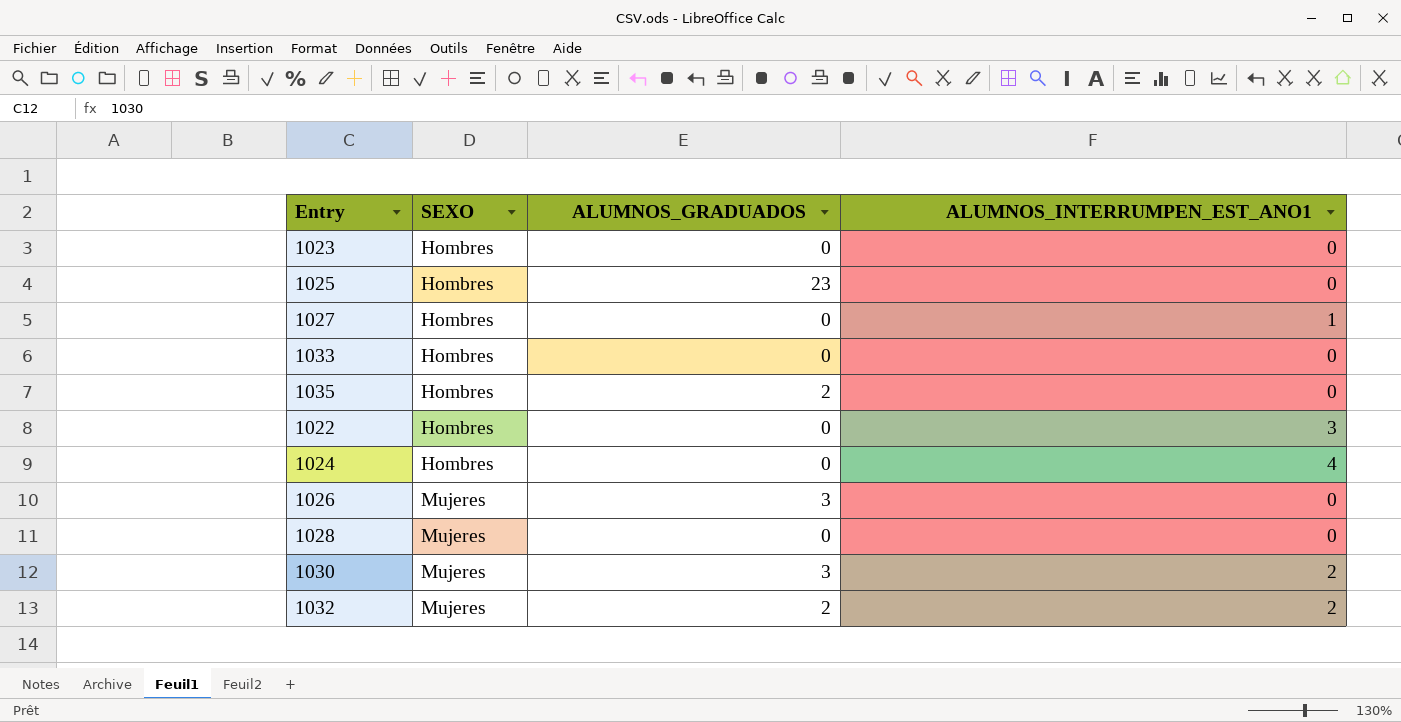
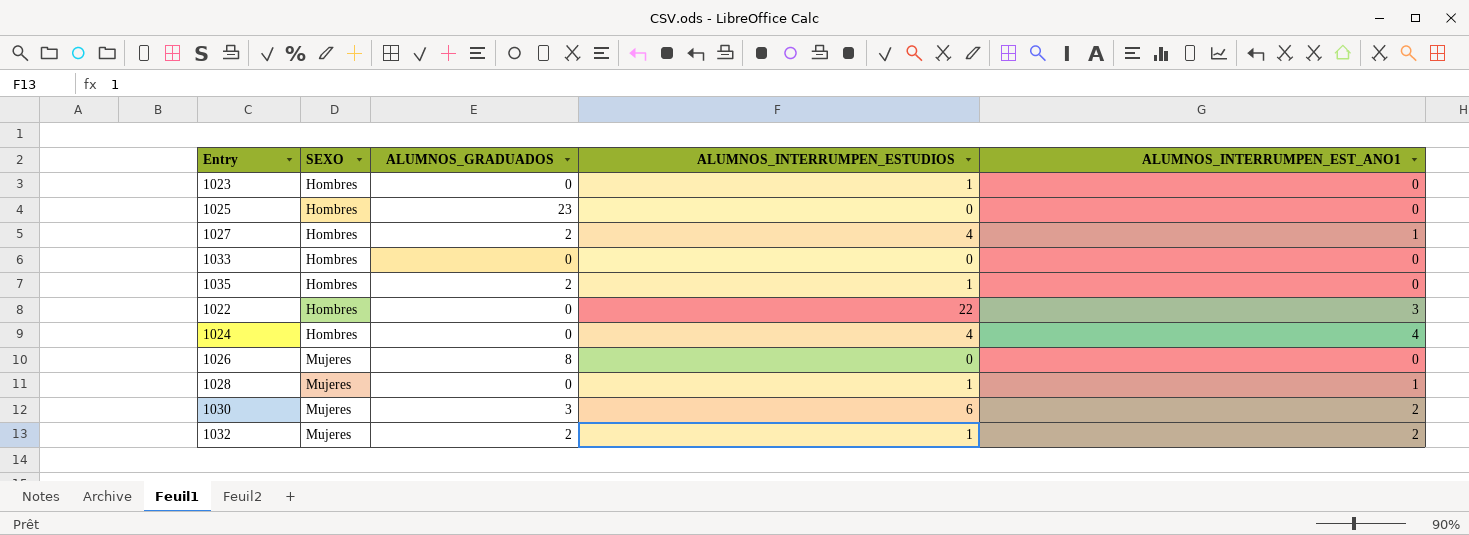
column ALUMNOS_INTERRUMPEN_ESTUDIOS | position: none -> 4
1027 | ALUMNOS_GRADUADOS: 0 -> 2
1026 | ALUMNOS_GRADUADOS: 3 -> 8
1028 | ALUMNOS_INTERRUMPEN_EST_ANO1: 0 -> 1

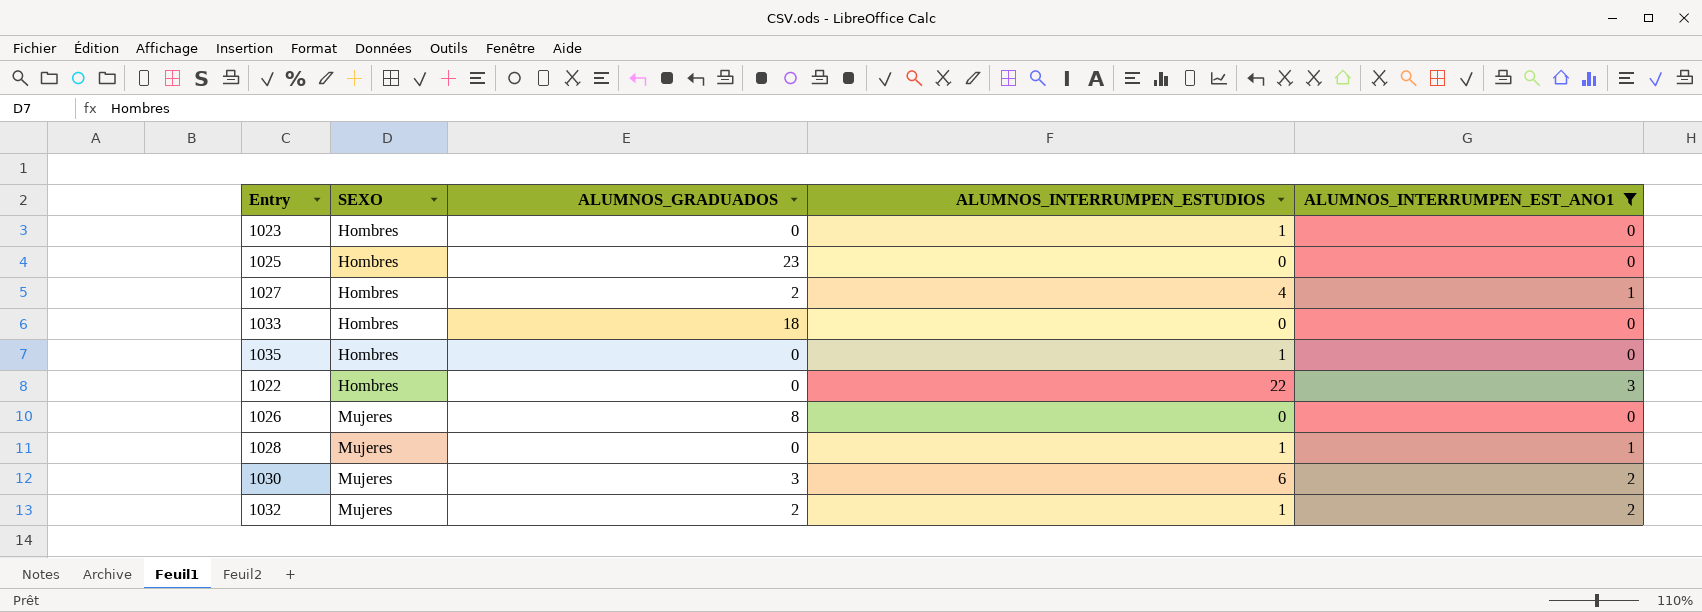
filter: none -> ALUMNOS_INTERRUMPEN_EST_ANO1 != 4
1033 | ALUMNOS_GRADUADOS: 0 -> 18
1035 | ALUMNOS_GRADUADOS: 2 -> 0

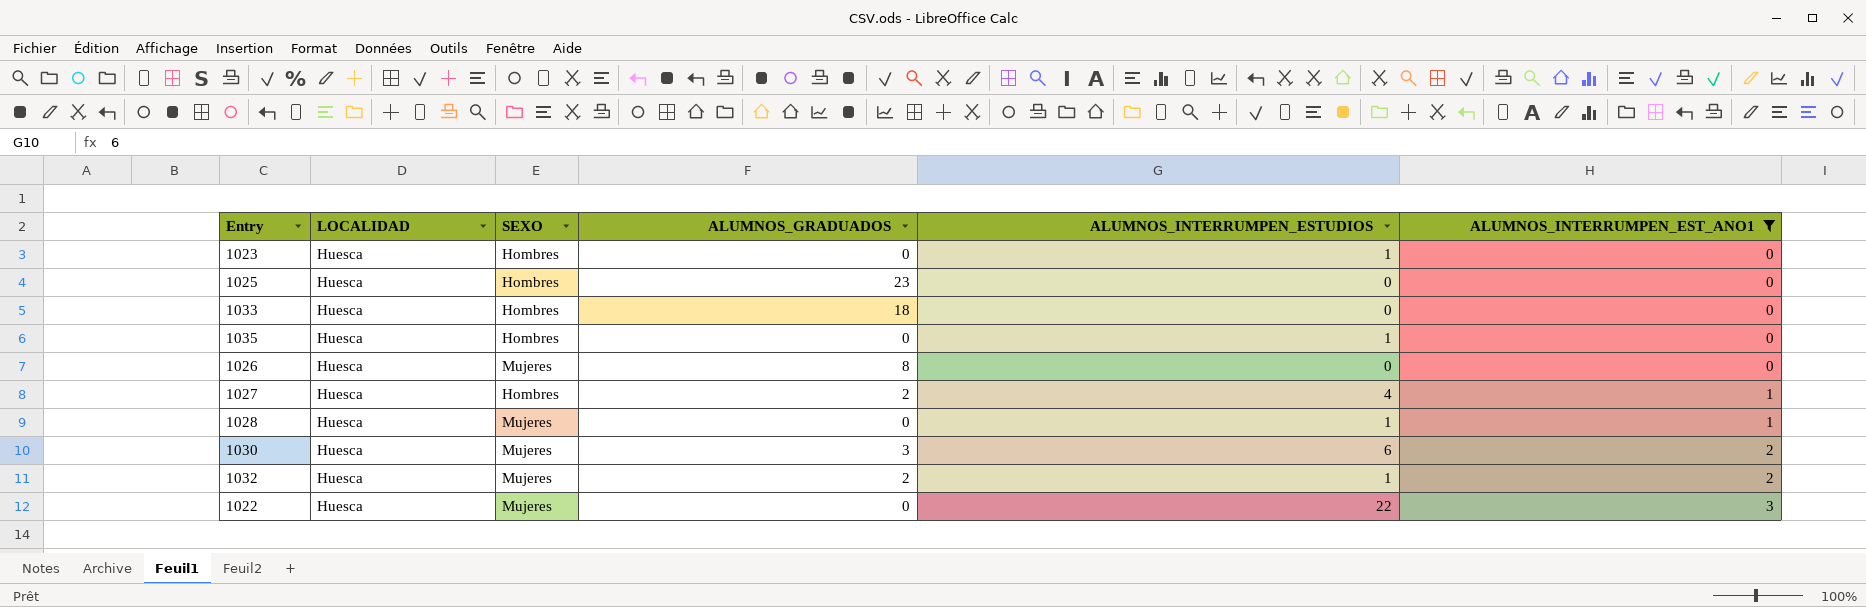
row order: SEXO ascending -> ALUMNOS_INTERRUMPEN_EST_ANO1 ascending
column LOCALIDAD | position: none -> 2
1022 | SEXO: Hombres -> Mujeres

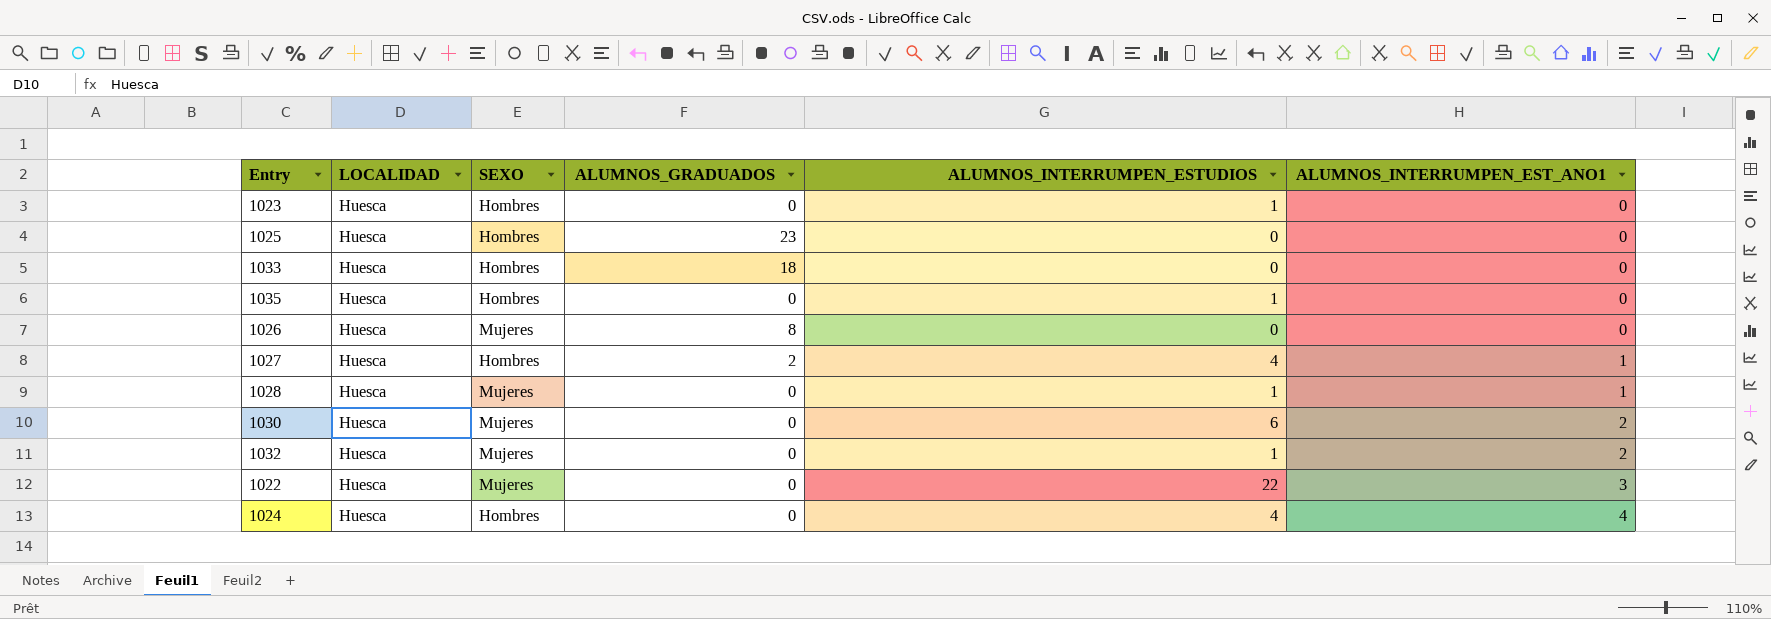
filter: ALUMNOS_INTERRUMPEN_EST_ANO1 != 4 -> none
1030 | ALUMNOS_GRADUADOS: 3 -> 0
1032 | ALUMNOS_GRADUADOS: 2 -> 0

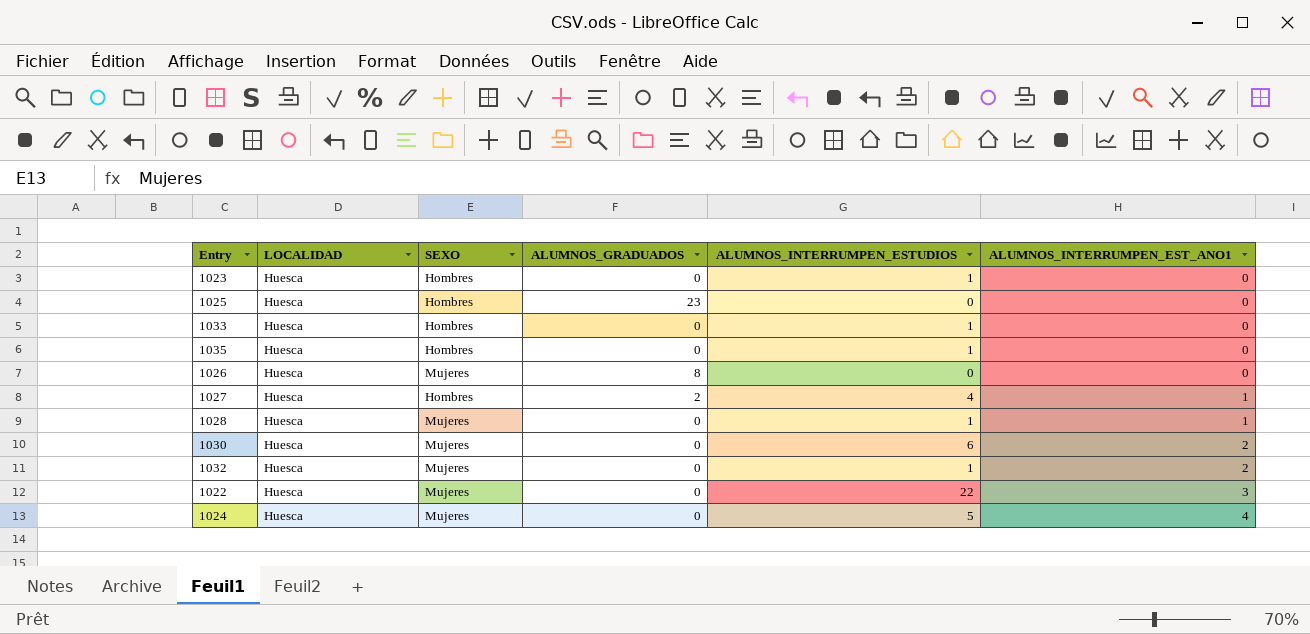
1033 | ALUMNOS_GRADUADOS: 18 -> 0
1033 | ALUMNOS_INTERRUMPEN_ESTUDIOS: 0 -> 1
1024 | SEXO: Hombres -> Mujeres
1024 | ALUMNOS_INTERRUMPEN_ESTUDIOS: 4 -> 5

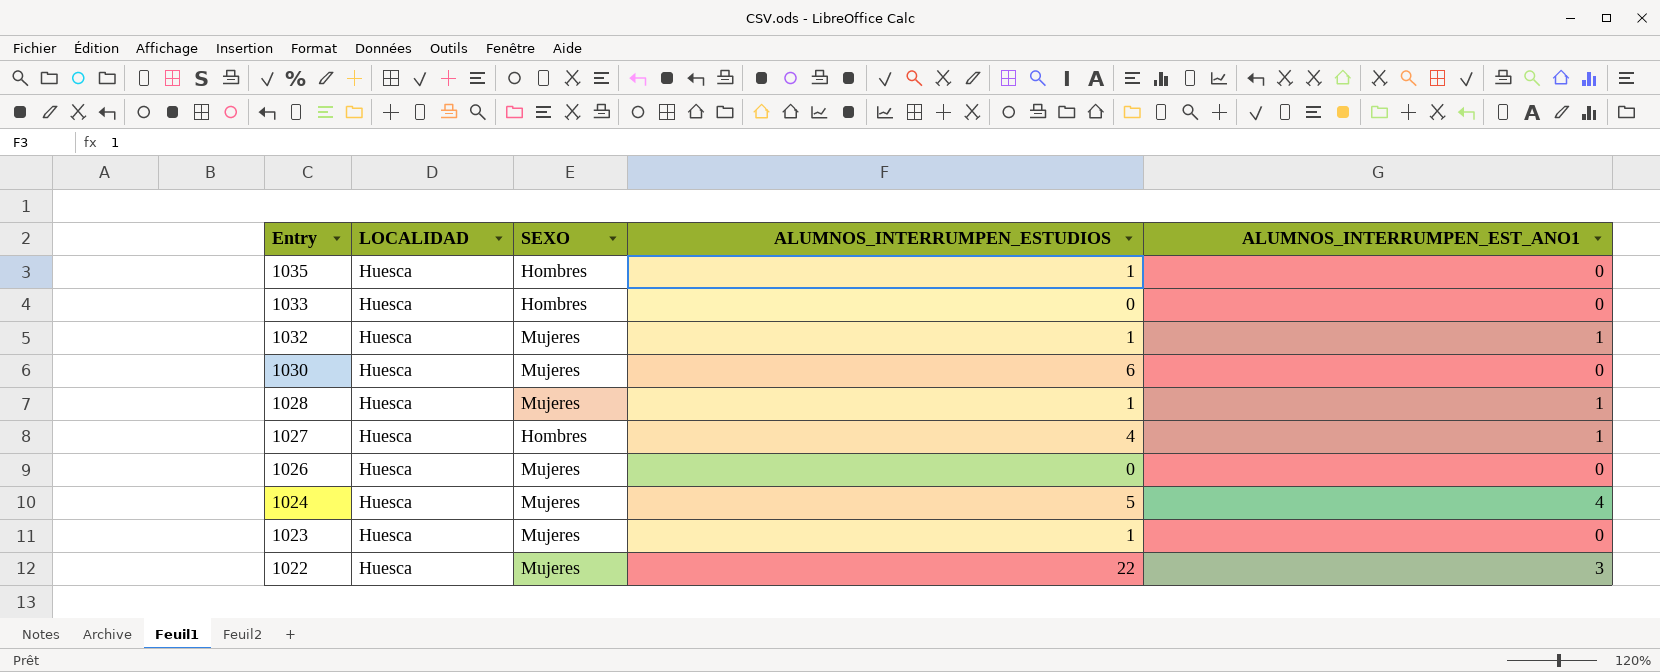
row order: ALUMNOS_INTERRUMPEN_EST_ANO1 ascending -> Entry descending
column ALUMNOS_GRADUADOS | position: 4 -> none
row 1025: Huesca | Hombres | 23 | 0 | 0 -> none
1033 | ALUMNOS_INTERRUMPEN_ESTUDIOS: 1 -> 0
1032 | ALUMNOS_INTERRUMPEN_EST_ANO1: 2 -> 1
1030 | ALUMNOS_INTERRUMPEN_EST_ANO1: 2 -> 0
1023 | SEXO: Hombres -> Mujeres

